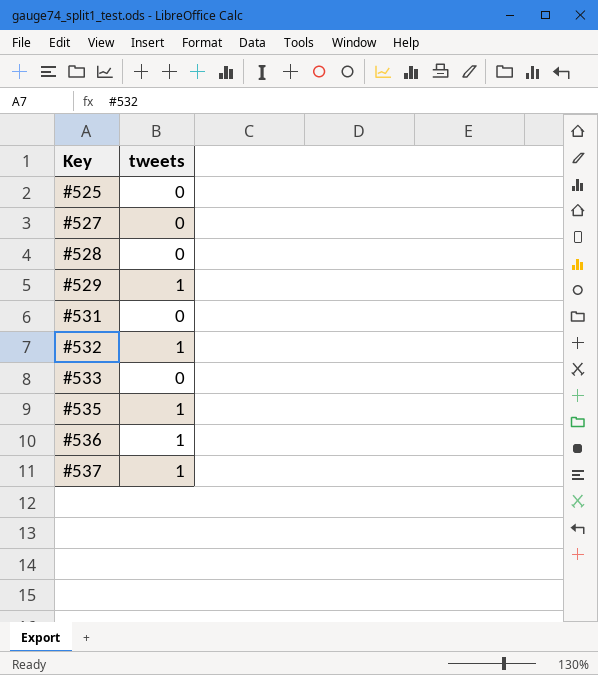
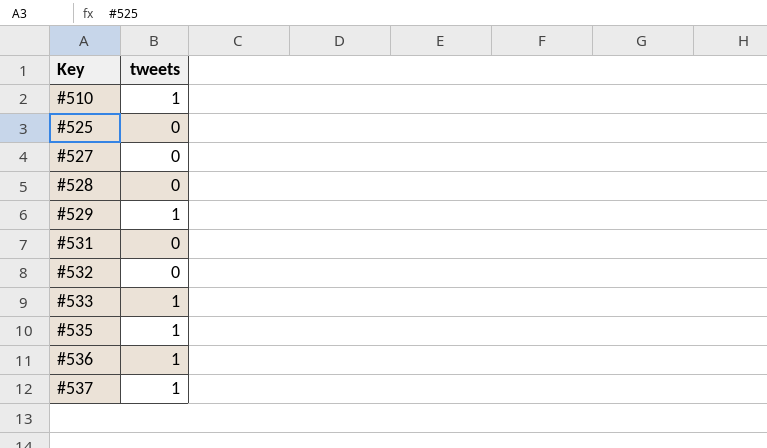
row #510: none -> 1
#532 | tweets: 1 -> 0
#533 | tweets: 0 -> 1

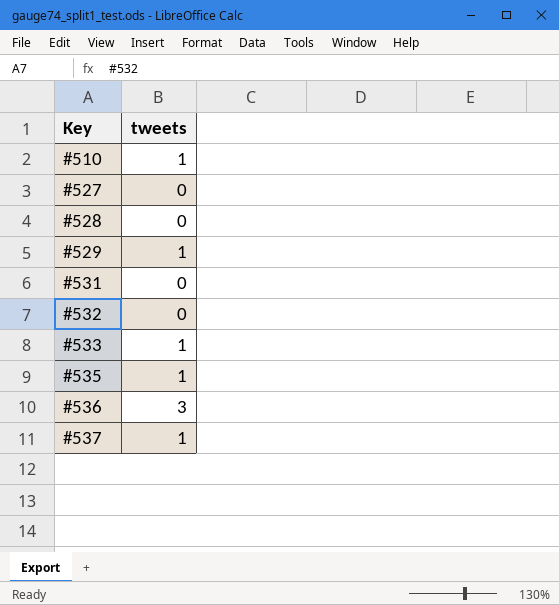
row #525: 0 -> none
#536 | tweets: 1 -> 3

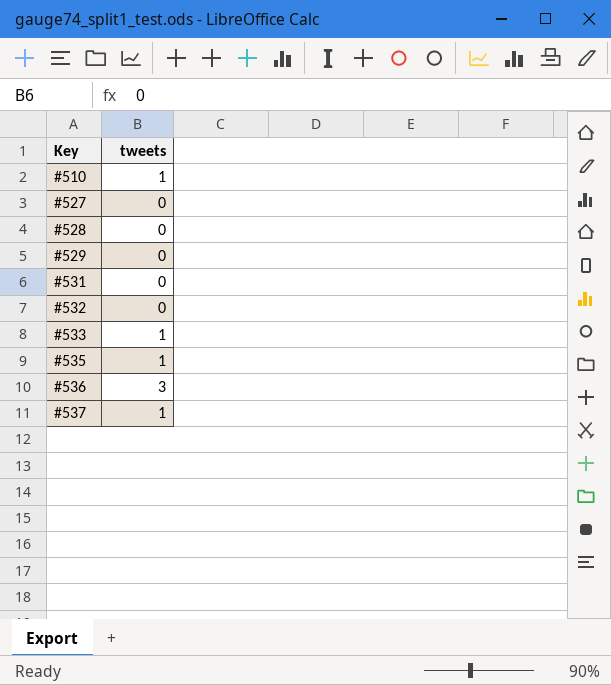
#529 | tweets: 1 -> 0

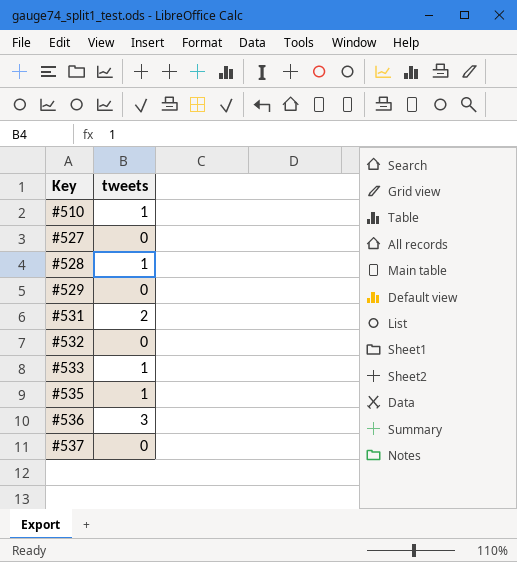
#528 | tweets: 0 -> 1
#531 | tweets: 0 -> 2
#537 | tweets: 1 -> 0

